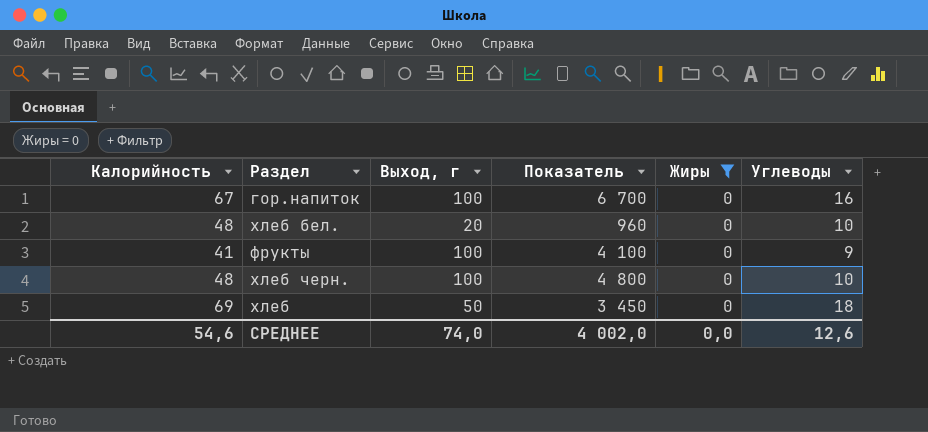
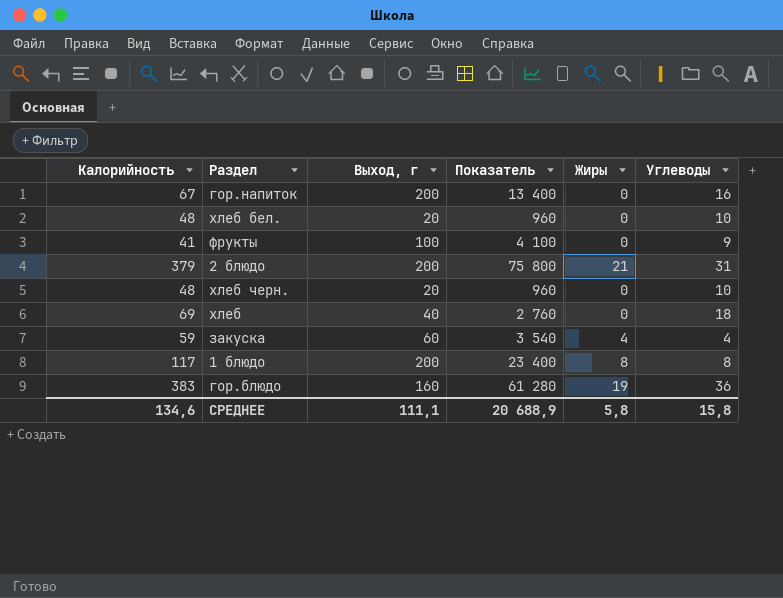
filter: Жиры = 0 -> none
гор.напиток | Выход, г: 100 -> 200
гор.напиток | Показатель: 6 700 -> 13 400
хлеб черн. | Выход, г: 100 -> 20
хлеб черн. | Показатель: 4 800 -> 960
хлеб | Выход, г: 50 -> 40
хлеб | Показатель: 3 450 -> 2 760
СРЕДНЕЕ | Калорийность: 54,6 -> 134,6
СРЕДНЕЕ | Выход, г: 74,0 -> 111,1
СРЕДНЕЕ | Показатель: 4 002,0 -> 20 688,9
СРЕДНЕЕ | Жиры: 0,0 -> 5,8
СРЕДНЕЕ | Углеводы: 12,6 -> 15,8

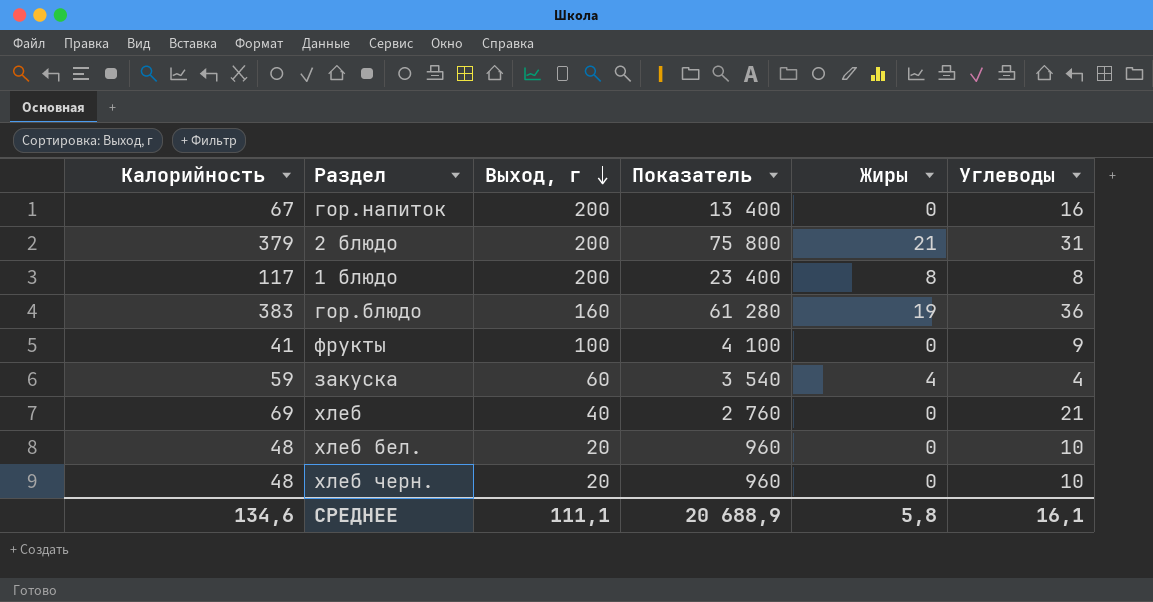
row order: none -> Выход, г descending
хлеб | Углеводы: 18 -> 21
СРЕДНЕЕ | Углеводы: 15,8 -> 16,1

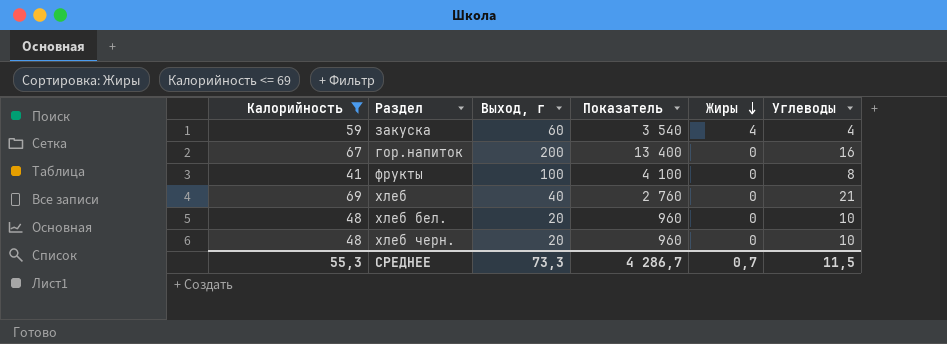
filter: none -> Калорийность <= 69
row order: Выход, г descending -> Жиры descending
фрукты | Углеводы: 9 -> 8
СРЕДНЕЕ | Калорийность: 134,6 -> 55,3
СРЕДНЕЕ | Выход, г: 111,1 -> 73,3
СРЕДНЕЕ | Показатель: 20 688,9 -> 4 286,7
СРЕДНЕЕ | Жиры: 5,8 -> 0,7
СРЕДНЕЕ | Углеводы: 16,1 -> 11,5

